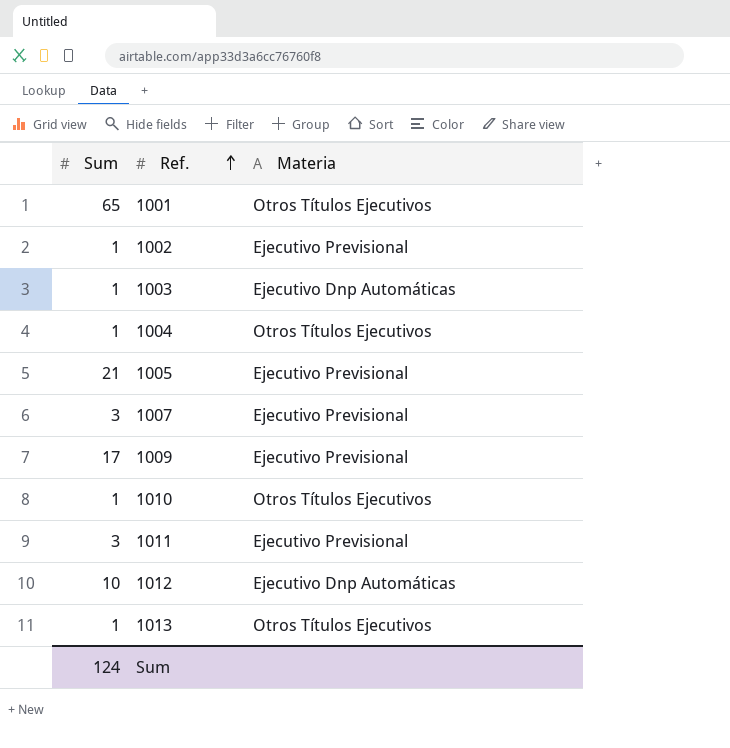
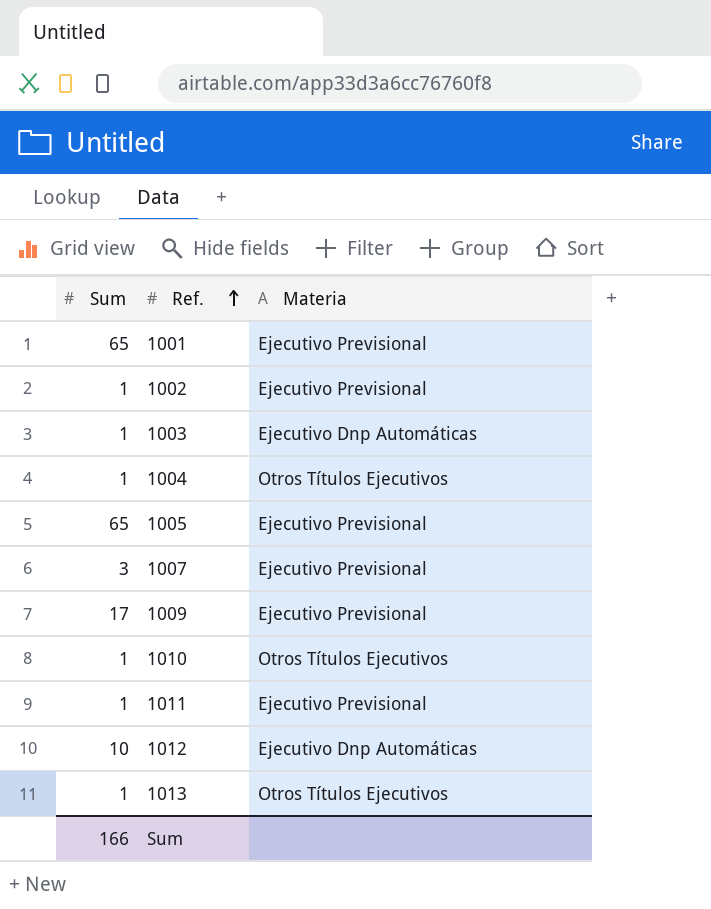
1001 | Materia: Otros Títulos Ejecutivos -> Ejecutivo Previsional
1005 | Sum: 21 -> 65
1011 | Sum: 3 -> 1
Sum | Sum: 124 -> 166

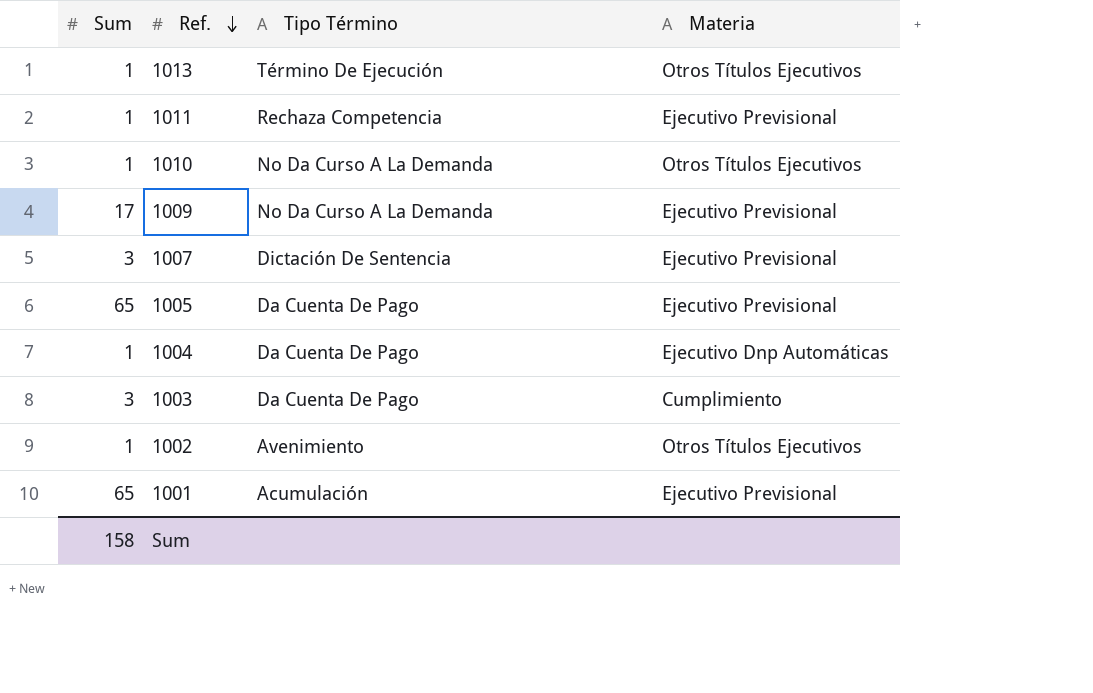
row order: Ref. ascending -> Ref. descending
column Tipo Término | position: none -> 3
row 1012: 10 | Ejecutivo Dnp Automáticas -> none
1004 | Materia: Otros Títulos Ejecutivos -> Ejecutivo Dnp Automáticas
1003 | Sum: 1 -> 3
1003 | Materia: Ejecutivo Dnp Automáticas -> Cumplimiento
1002 | Materia: Ejecutivo Previsional -> Otros Títulos Ejecutivos
Sum | Sum: 166 -> 158

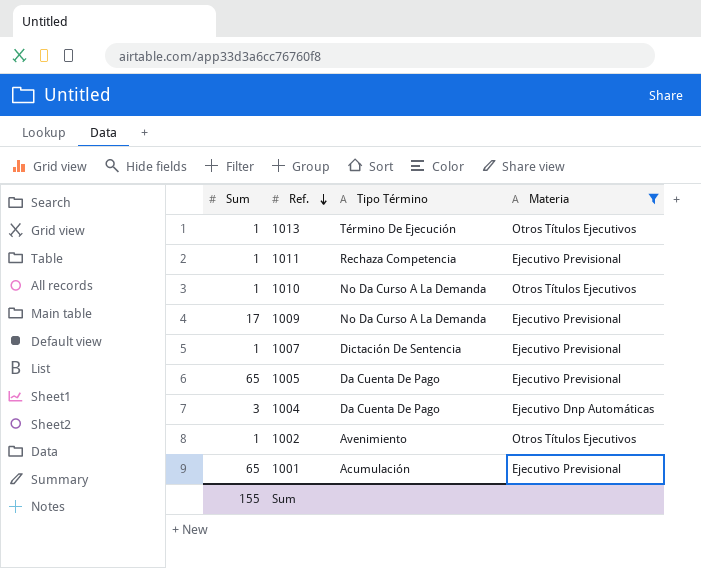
filter: none -> Materia != Cumplimiento
1007 | Sum: 3 -> 1
1004 | Sum: 1 -> 3
Sum | Sum: 158 -> 155

